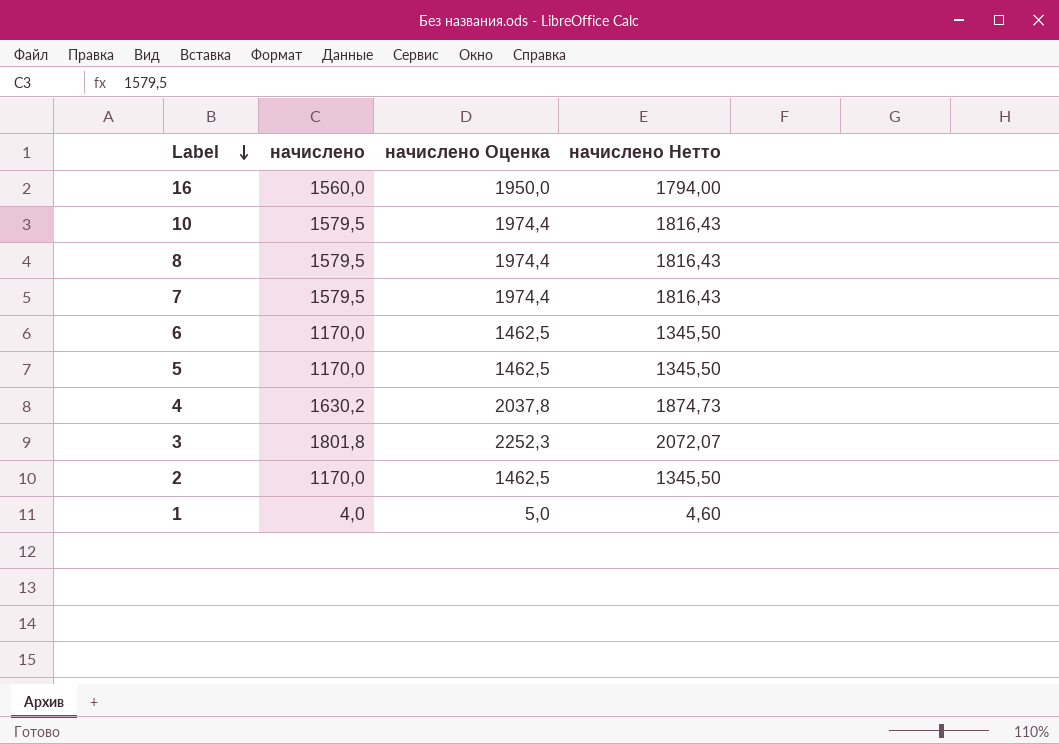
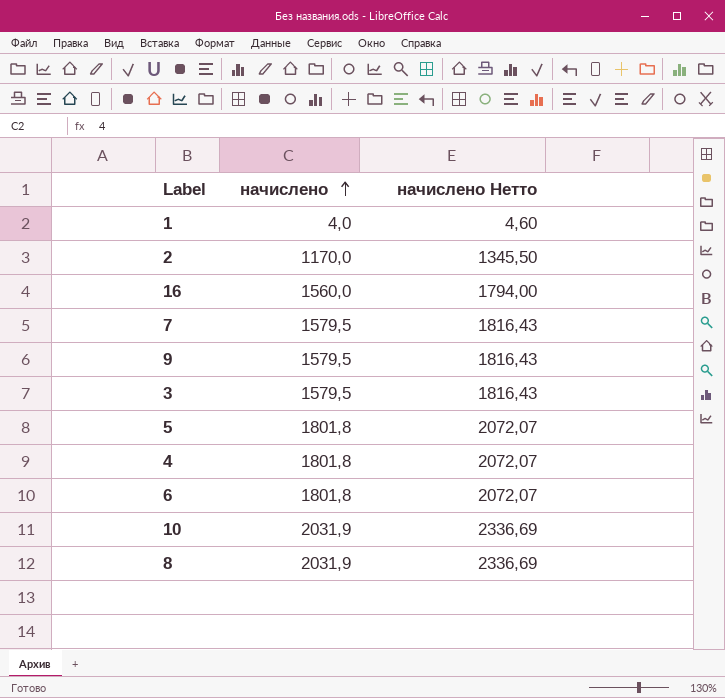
row order: Label descending -> начислено ascending
column начислено Оценка | formula: [начислено] * 1,25 -> none
row 9: none -> 1579,5 | 1816,43
3 | начислено: 1801,8 -> 1579,5
3 | начислено Нетто: 2072,07 -> 1816,43
5 | начислено: 1170,0 -> 1801,8
5 | начислено Нетто: 1345,50 -> 2072,07
4 | начислено: 1630,2 -> 1801,8
4 | начислено Нетто: 1874,73 -> 2072,07
6 | начислено: 1170,0 -> 1801,8
6 | начислено Нетто: 1345,50 -> 2072,07
10 | начислено: 1579,5 -> 2031,9
10 | начислено Нетто: 1816,43 -> 2336,69
8 | начислено: 1579,5 -> 2031,9
8 | начислено Нетто: 1816,43 -> 2336,69

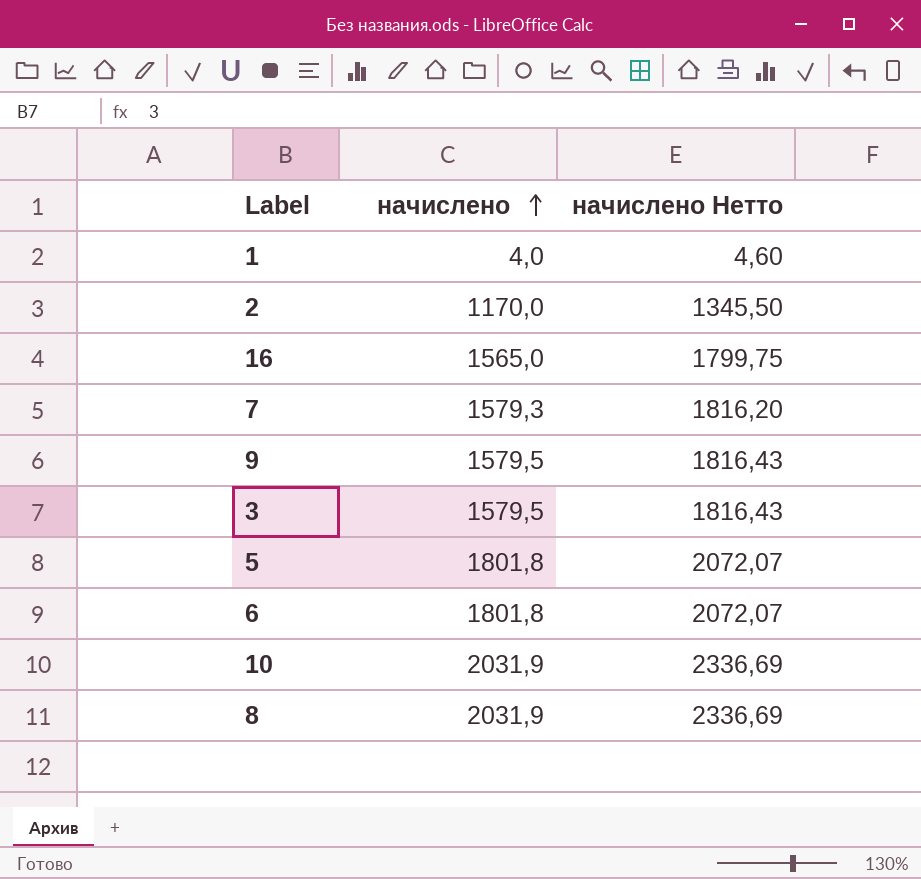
row 4: 1801,8 | 2072,07 -> none
16 | начислено: 1560,0 -> 1565,0
16 | начислено Нетто: 1794,00 -> 1799,75
7 | начислено: 1579,5 -> 1579,3
7 | начислено Нетто: 1816,43 -> 1816,20

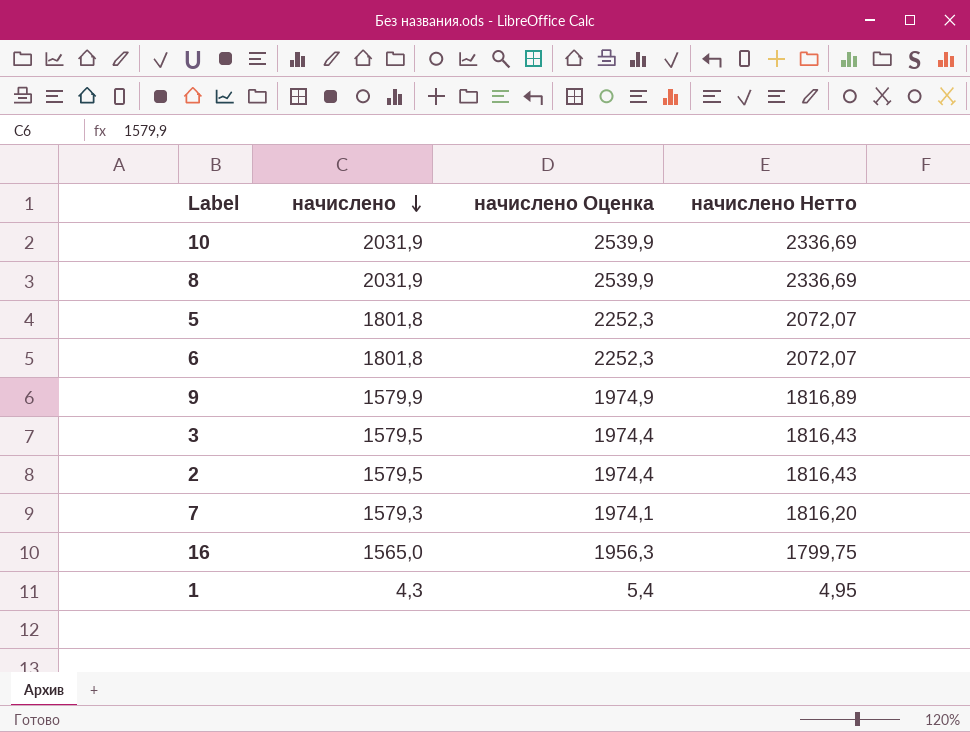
row order: начислено ascending -> начислено descending
column начислено Оценка | formula: none -> [начислено] * 1,25
9 | начислено: 1579,5 -> 1579,9
9 | начислено Нетто: 1816,43 -> 1816,89
2 | начислено: 1170,0 -> 1579,5
2 | начислено Нетто: 1345,50 -> 1816,43
1 | начислено: 4,0 -> 4,3
1 | начислено Нетто: 4,60 -> 4,95

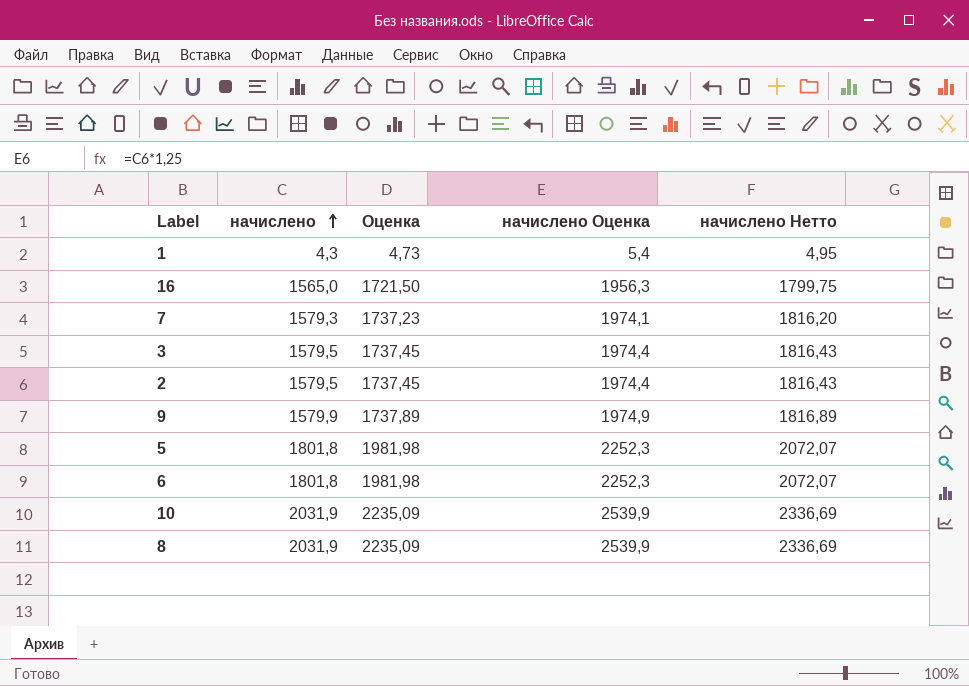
row order: начислено descending -> начислено ascending
column Оценка | formula: none -> [начислено] * 1,1

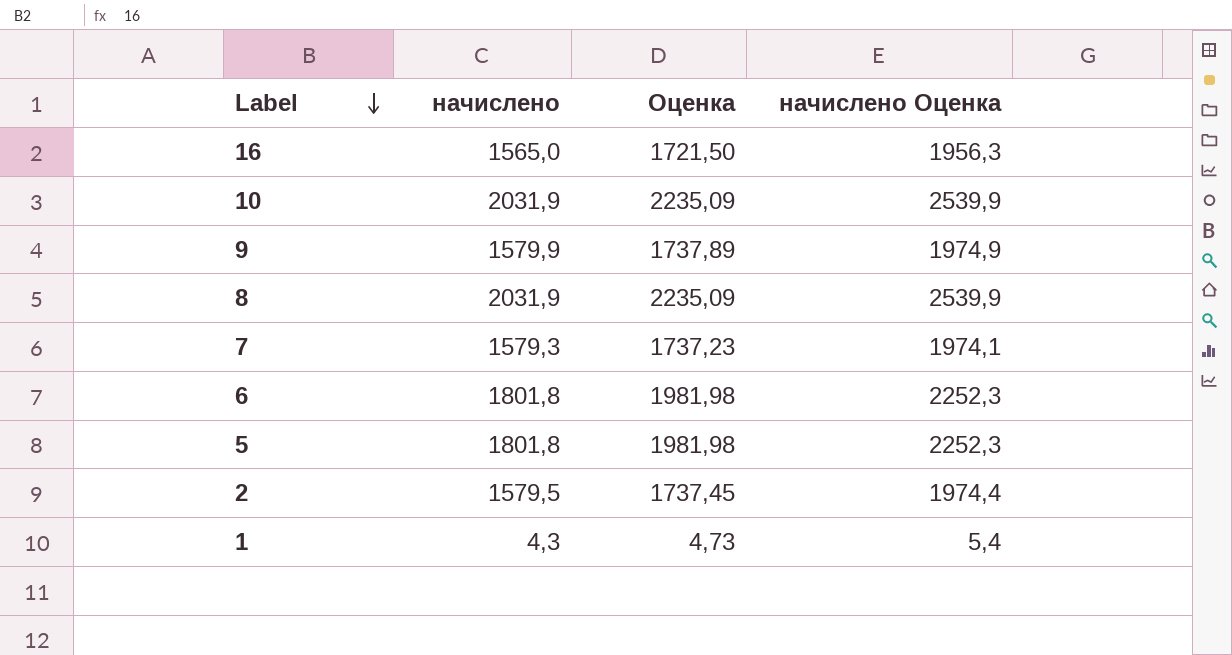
row order: начислено ascending -> Label descending
column начислено Нетто | formula: [начислено] * 1,15 -> none
row 3: 1579,5 | 1737,45 | 1974,4 | 1816,43 -> none

